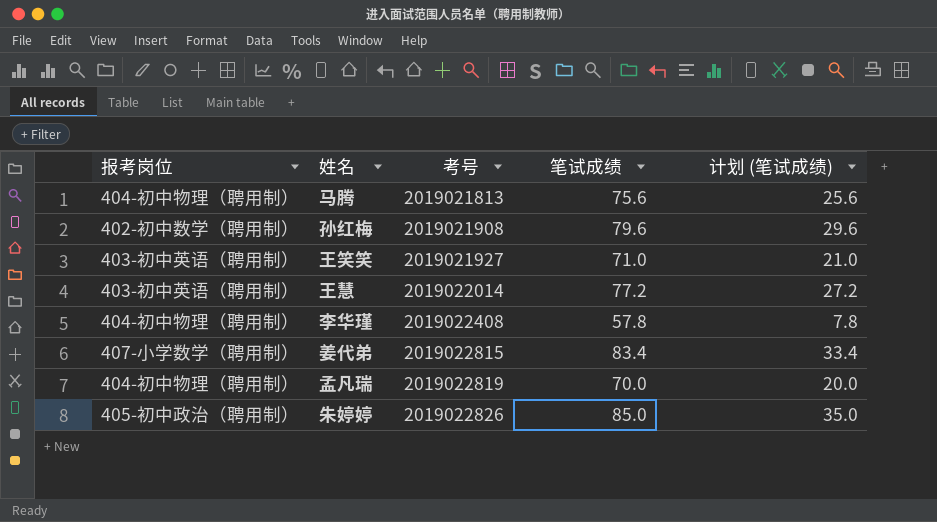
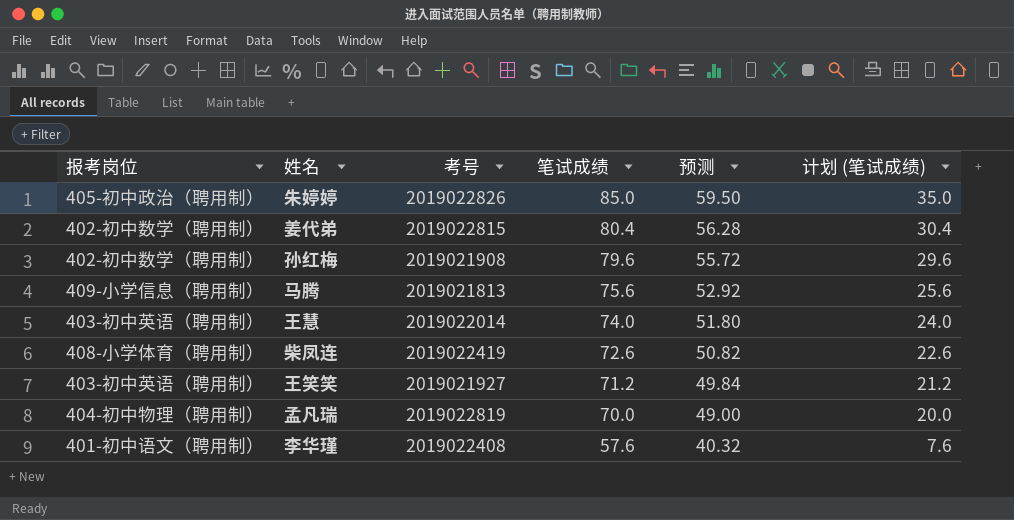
row order: 考号 ascending -> 笔试成绩 descending
column 预测 | formula: none -> [笔试成绩] * 0.7
姜代弟 | 报考岗位: 407-小学数学（聘用制） -> 402-初中数学（聘用制）
姜代弟 | 笔试成绩: 83.4 -> 80.4
姜代弟 | 计划 (笔试成绩): 33.4 -> 30.4
马腾 | 报考岗位: 404-初中物理（聘用制） -> 409-小学信息（聘用制）
王慧 | 笔试成绩: 77.2 -> 74.0
王慧 | 计划 (笔试成绩): 27.2 -> 24.0
row 柴凤连: none -> 408-小学体育（聘用制） | 2019022419 | 72.6 | 50.82 | 22.6
王笑笑 | 笔试成绩: 71.0 -> 71.2
王笑笑 | 计划 (笔试成绩): 21.0 -> 21.2
李华瑾 | 报考岗位: 404-初中物理（聘用制） -> 401-初中语文（聘用制）
李华瑾 | 笔试成绩: 57.8 -> 57.6
李华瑾 | 计划 (笔试成绩): 7.8 -> 7.6

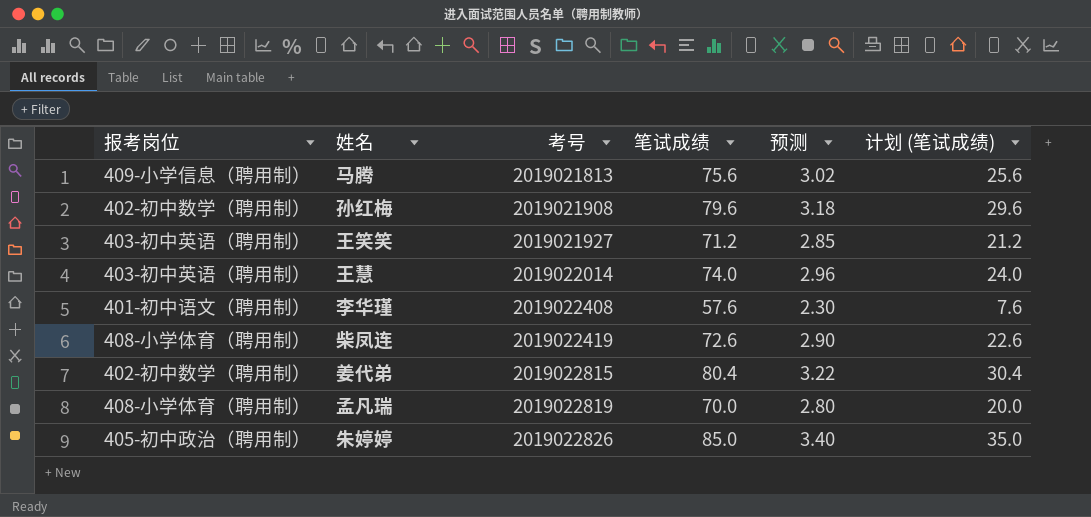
row order: 笔试成绩 descending -> 考号 ascending
column 预测 | formula: [笔试成绩] * 0.7 -> [笔试成绩] * 0.04
孟凡瑞 | 报考岗位: 404-初中物理（聘用制） -> 408-小学体育（聘用制）

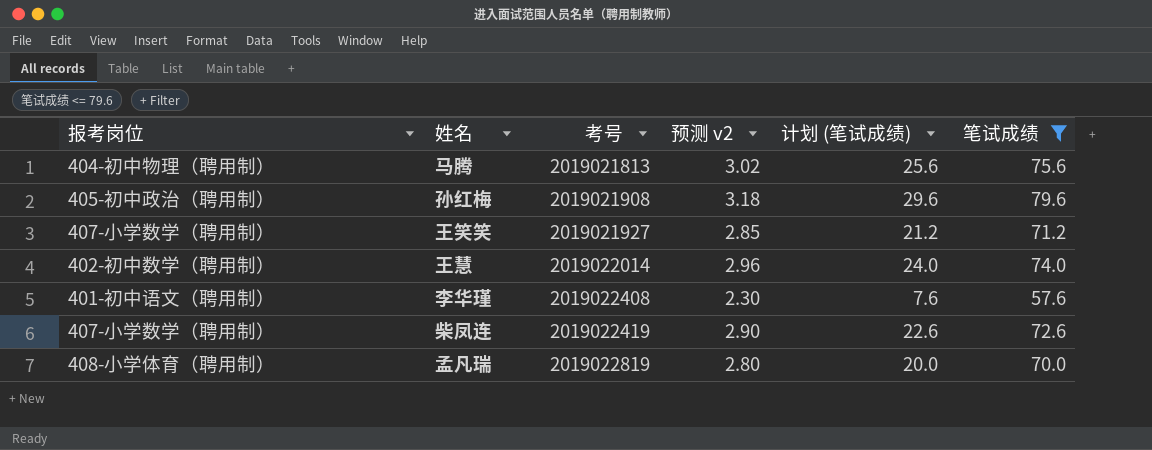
filter: none -> 笔试成绩 <= 79.6
column name: 预测 -> 预测 v2
column 笔试成绩 | position: 4 -> 6
马腾 | 报考岗位: 409-小学信息（聘用制） -> 404-初中物理（聘用制）
孙红梅 | 报考岗位: 402-初中数学（聘用制） -> 405-初中政治（聘用制）
王笑笑 | 报考岗位: 403-初中英语（聘用制） -> 407-小学数学（聘用制）
王慧 | 报考岗位: 403-初中英语（聘用制） -> 402-初中数学（聘用制）
柴凤连 | 报考岗位: 408-小学体育（聘用制） -> 407-小学数学（聘用制）

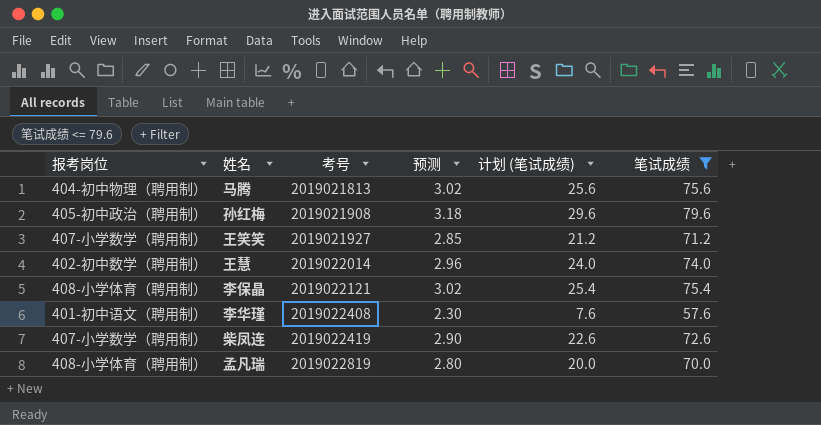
column name: 预测 v2 -> 预测
row 李保晶: none -> 408-小学体育（聘用制） | 2019022121 | 3.02 | 25.4 | 75.4

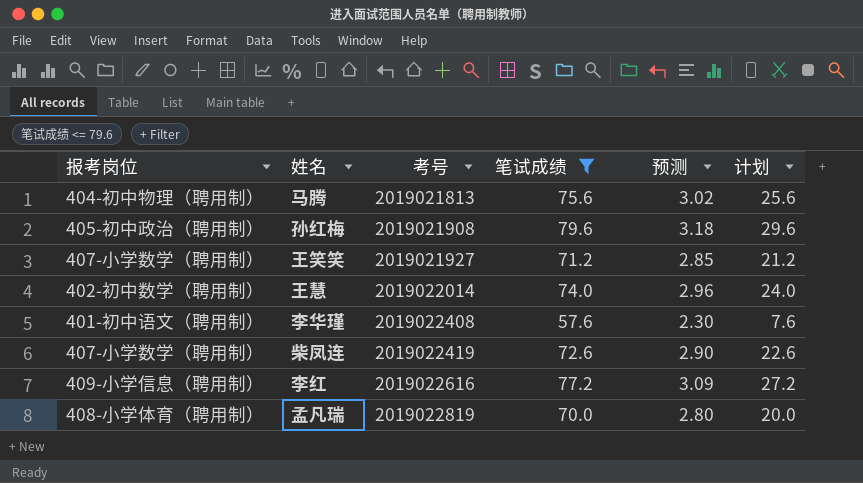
column 笔试成绩 | position: 6 -> 4
column name: 计划 (笔试成绩) -> 计划
row 李保晶: 408-小学体育（聘用制） | 2019022121 | 3.02 | 25.4 | 75.4 -> none
row 李红: none -> 409-小学信息（聘用制） | 2019022616 | 77.2 | 3.09 | 27.2

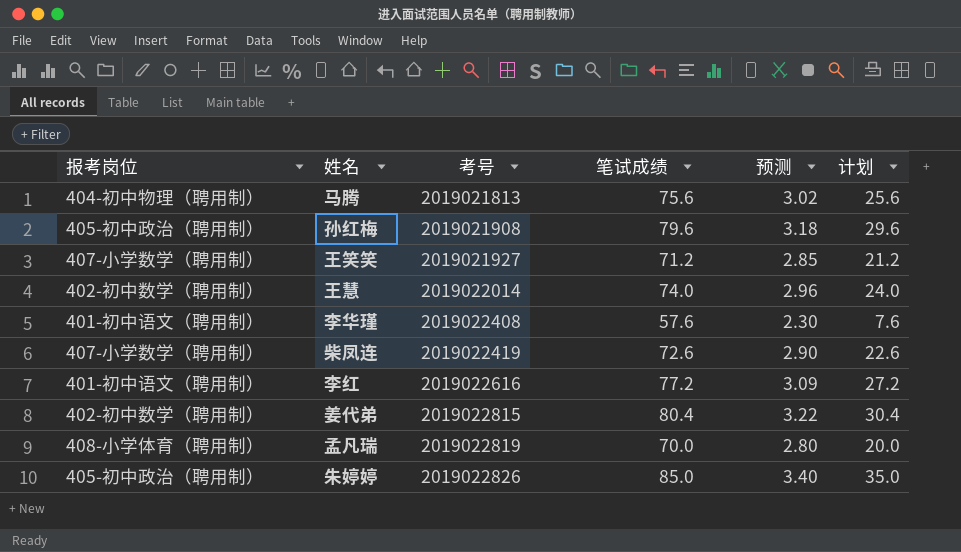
filter: 笔试成绩 <= 79.6 -> none
李红 | 报考岗位: 409-小学信息（聘用制） -> 401-初中语文（聘用制）

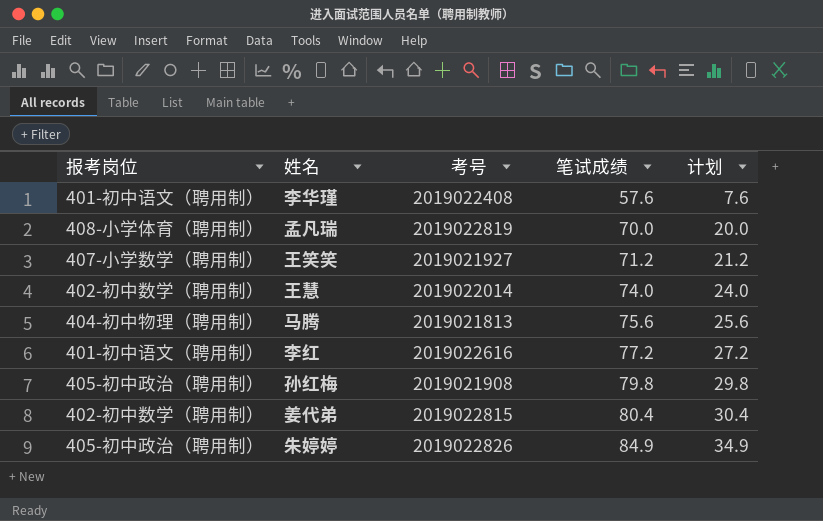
row order: 考号 ascending -> 笔试成绩 ascending
column 预测 | formula: [笔试成绩] * 0.04 -> none
row 柴凤连: 407-小学数学（聘用制） | 2019022419 | 72.6 | 2.90 | 22.6 -> none
孙红梅 | 笔试成绩: 79.6 -> 79.8
孙红梅 | 计划: 29.6 -> 29.8
朱婷婷 | 笔试成绩: 85.0 -> 84.9
朱婷婷 | 计划: 35.0 -> 34.9

